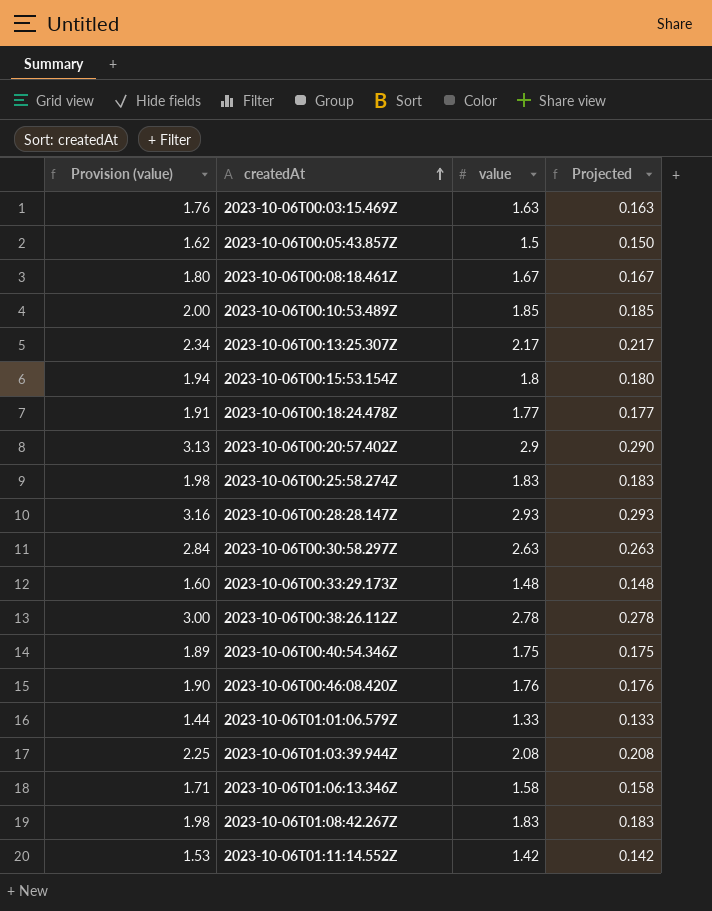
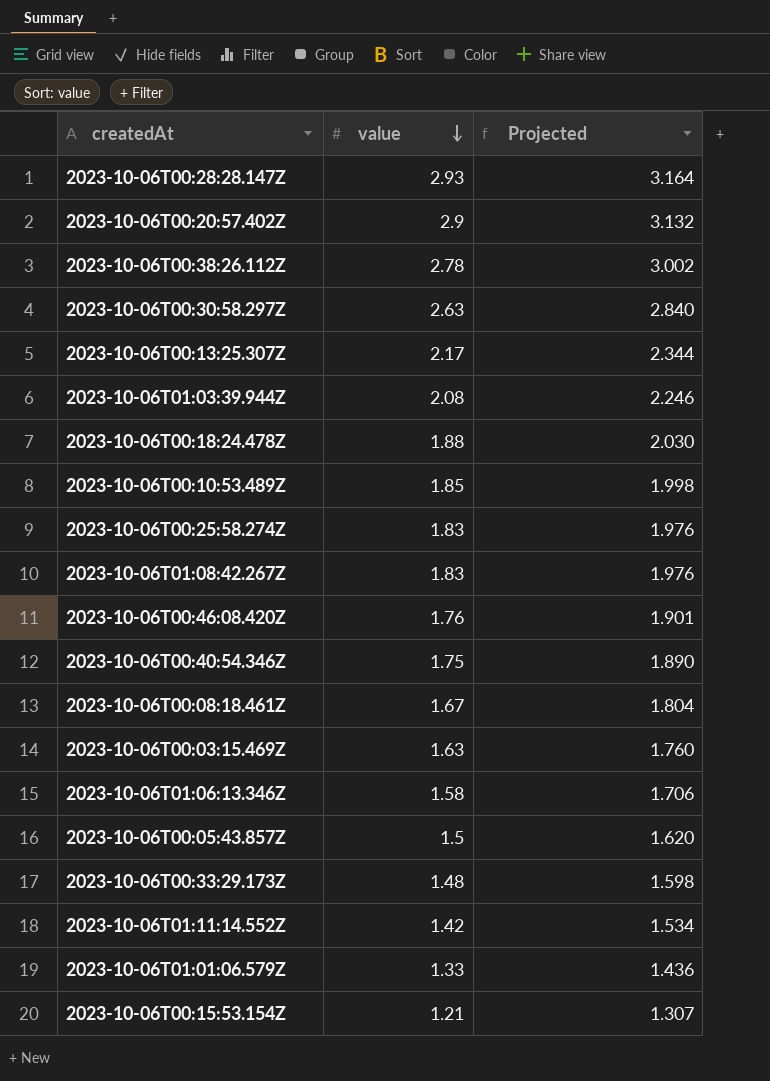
row order: createdAt ascending -> value descending
column Provision (value) | formula: [value] * 1.08 -> none
column Projected | formula: [value] * 0.1 -> [value] * 1.08
2023-10-06T00:18:24.478Z | value: 1.77 -> 1.88
2023-10-06T00:15:53.154Z | value: 1.8 -> 1.21

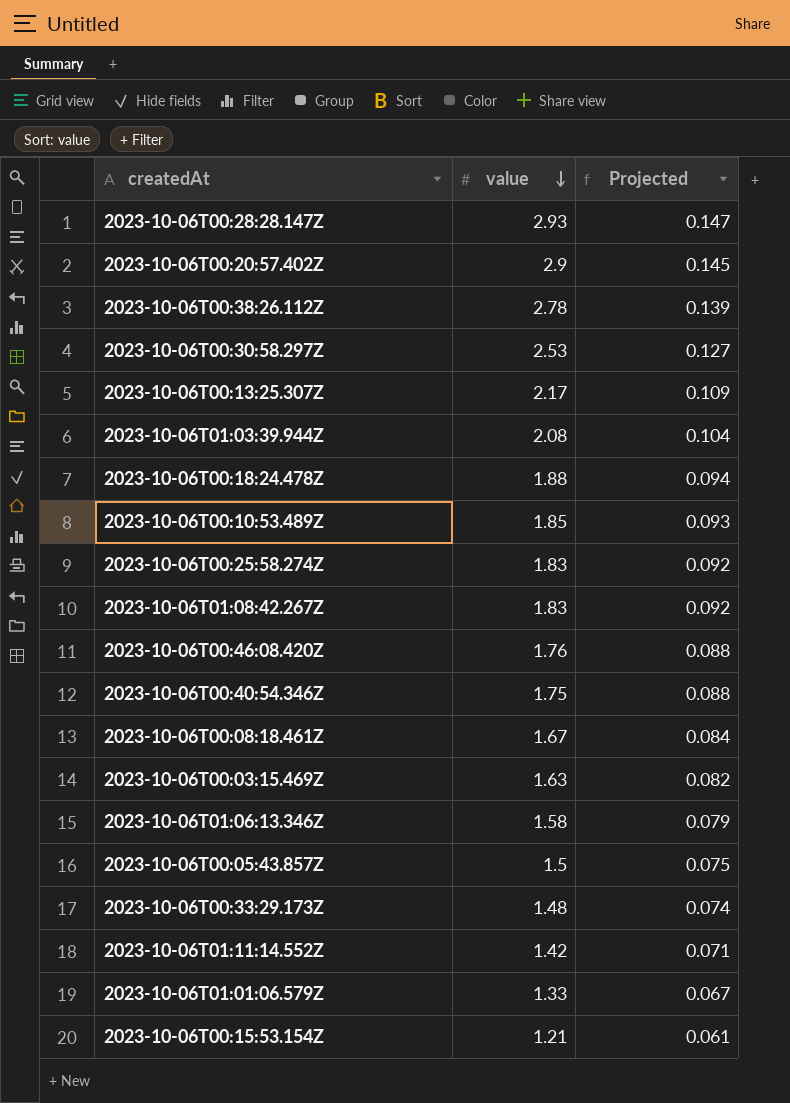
column Projected | formula: [value] * 1.08 -> [value] * 0.05
2023-10-06T00:30:58.297Z | value: 2.63 -> 2.53

